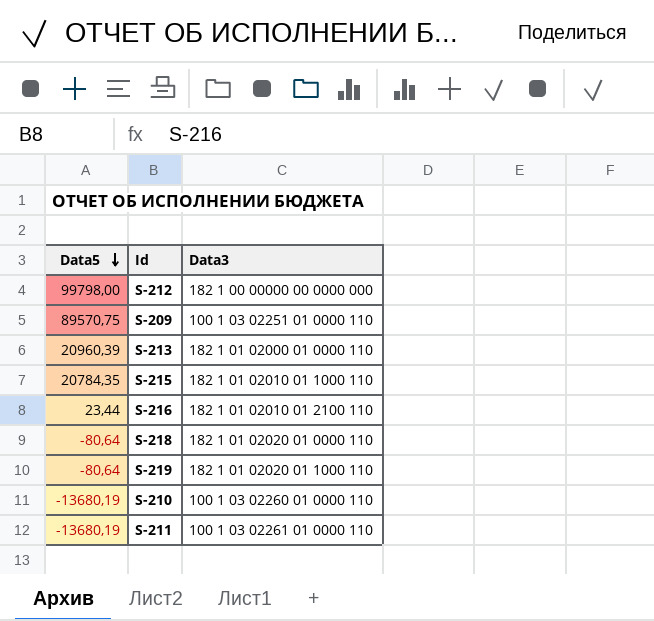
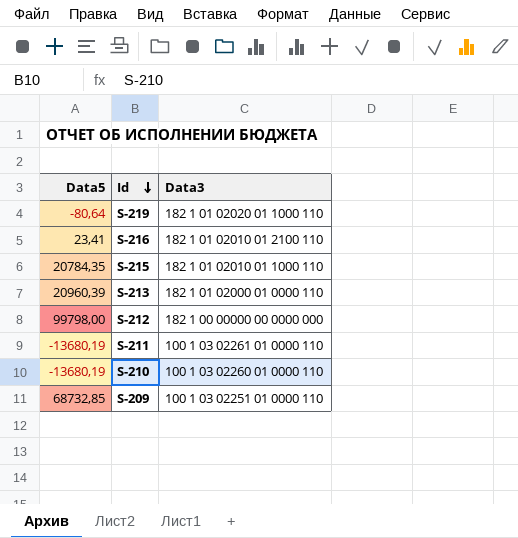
row order: Data5 descending -> Id descending
row S-218: -80,64 | 182 1 01 02020 01 0000 110 -> none
S-216 | Data5: 23,44 -> 23,41
S-209 | Data5: 89570,75 -> 68732,85

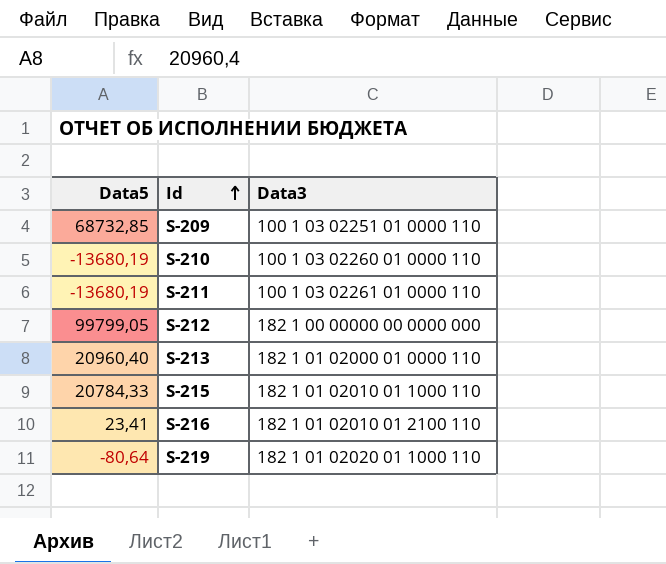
row order: Id descending -> Id ascending
S-212 | Data5: 99798,00 -> 99799,05
S-213 | Data5: 20960,39 -> 20960,40
S-215 | Data5: 20784,35 -> 20784,33

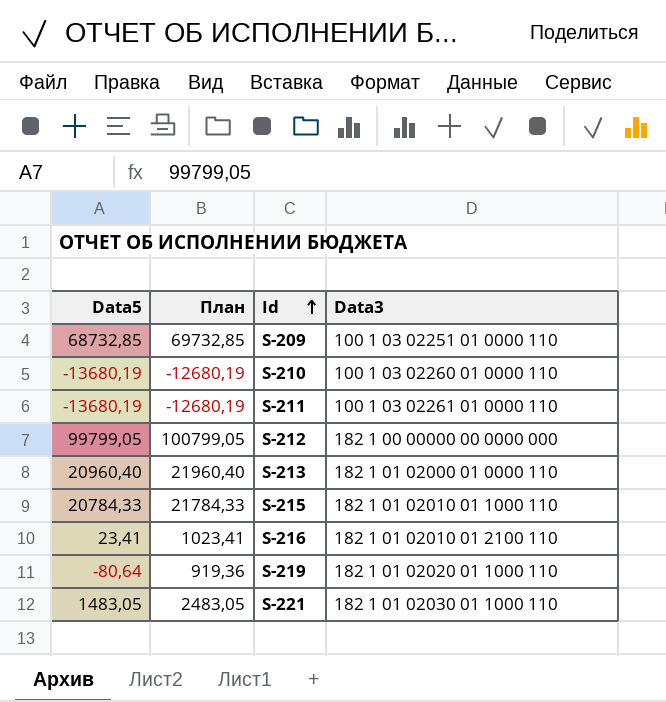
column План | formula: none -> [Data5] + 1000
row S-221: none -> 1483,05 | 2483,05 | 182 1 01 02030 01 1000 110

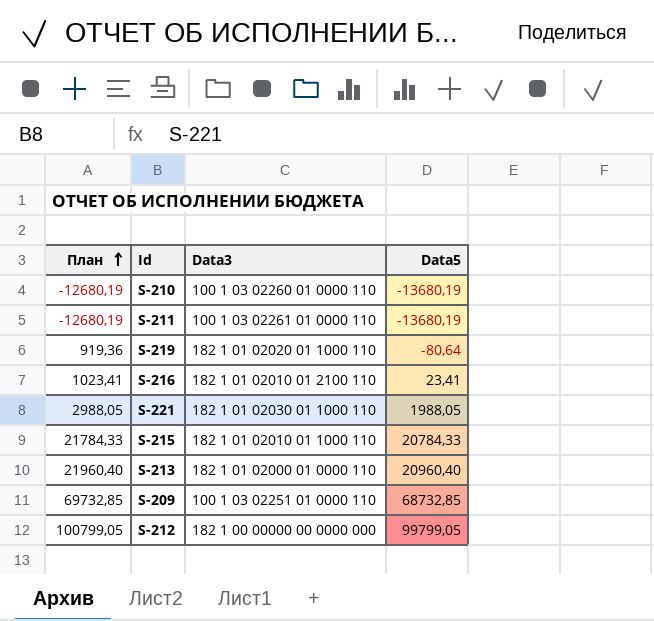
row order: Id ascending -> План ascending
column Data5 | position: 1 -> 4
S-221 | План: 2483,05 -> 2988,05
S-221 | Data5: 1483,05 -> 1988,05

